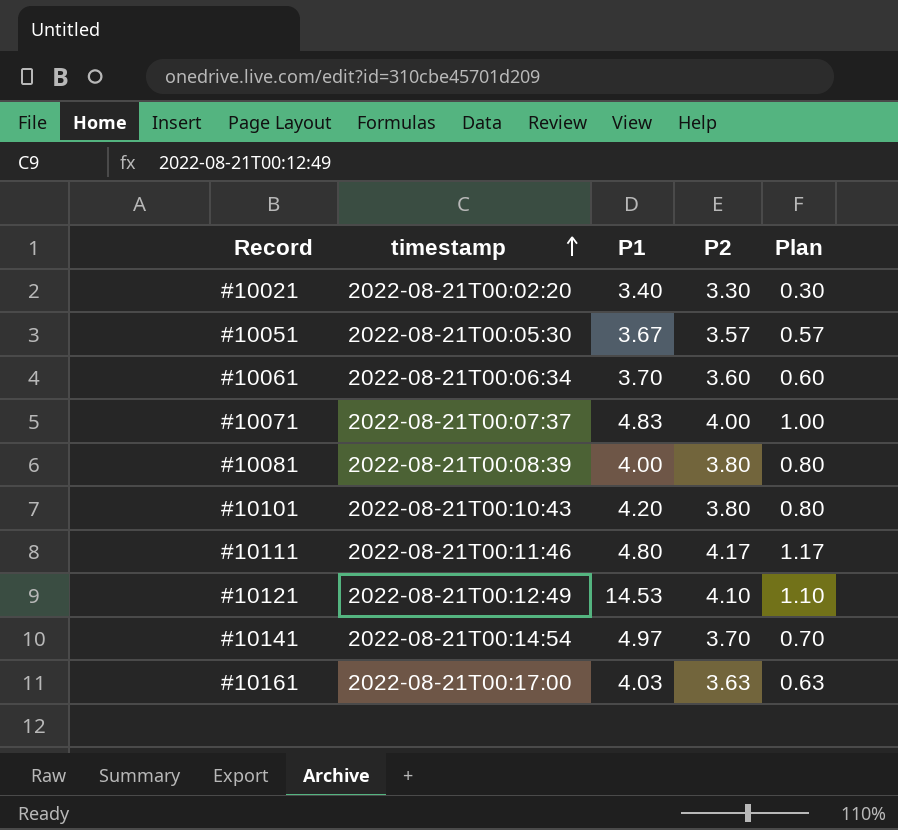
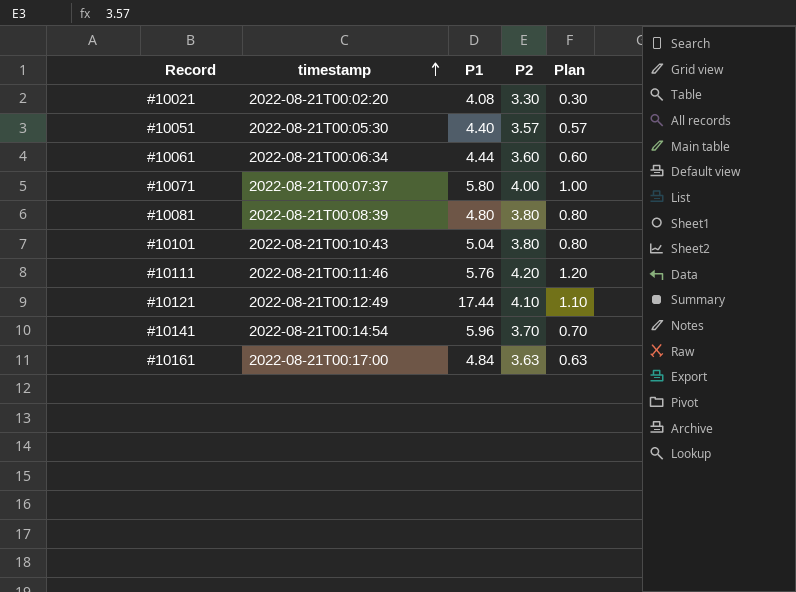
#10021 | P1: 3.40 -> 4.08
#10051 | P1: 3.67 -> 4.40
#10061 | P1: 3.70 -> 4.44
#10071 | P1: 4.83 -> 5.80
#10081 | P1: 4.00 -> 4.80
#10101 | P1: 4.20 -> 5.04
#10111 | P1: 4.80 -> 5.76
#10111 | P2: 4.17 -> 4.20
#10111 | Plan: 1.17 -> 1.20
#10121 | P1: 14.53 -> 17.44
#10141 | P1: 4.97 -> 5.96
#10161 | P1: 4.03 -> 4.84

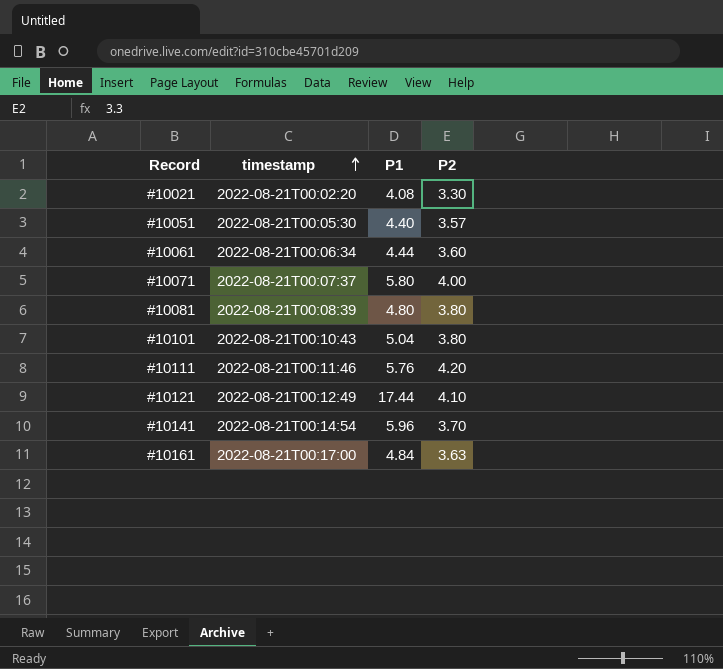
column Plan | formula: [P2] - 3 -> none

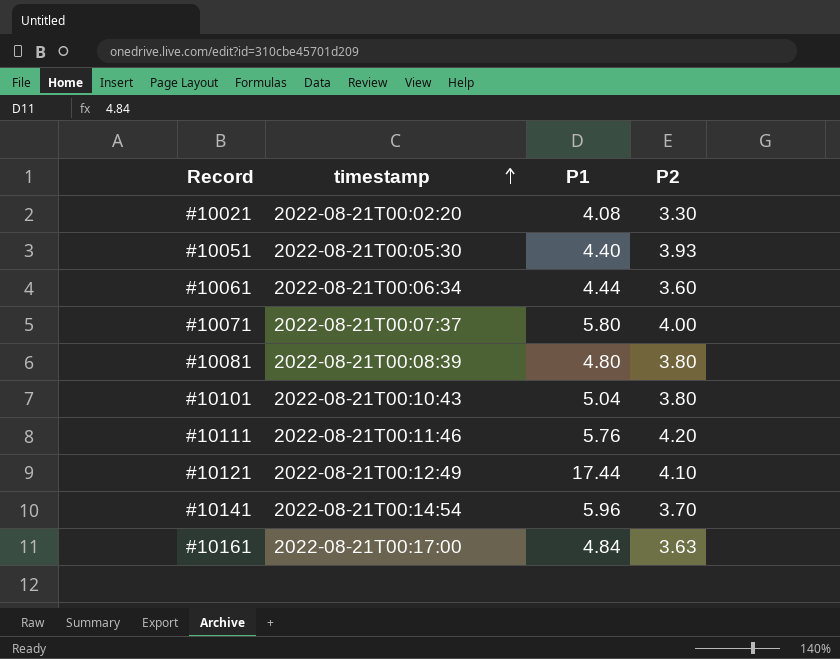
#10051 | P2: 3.57 -> 3.93

